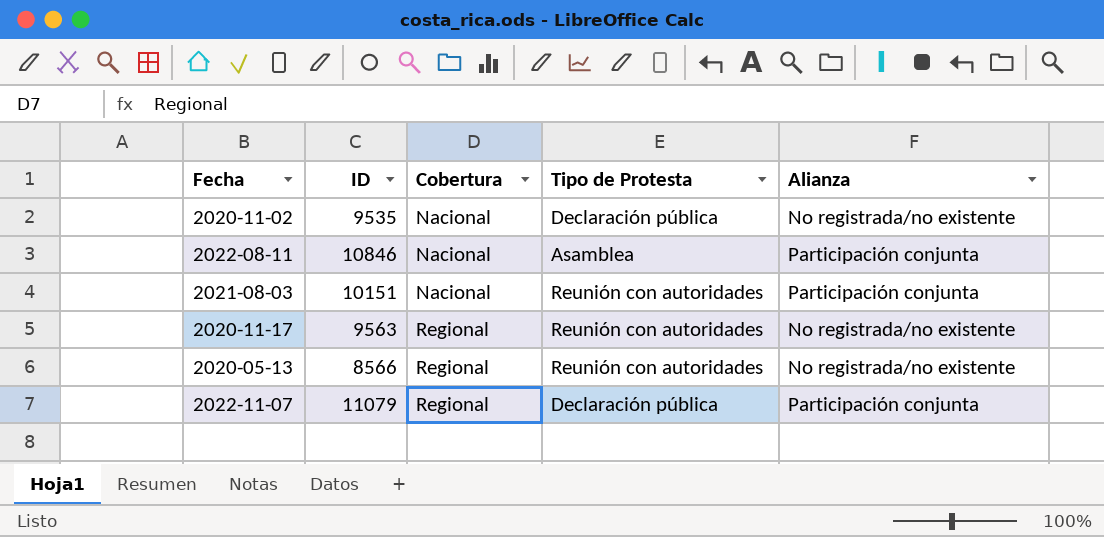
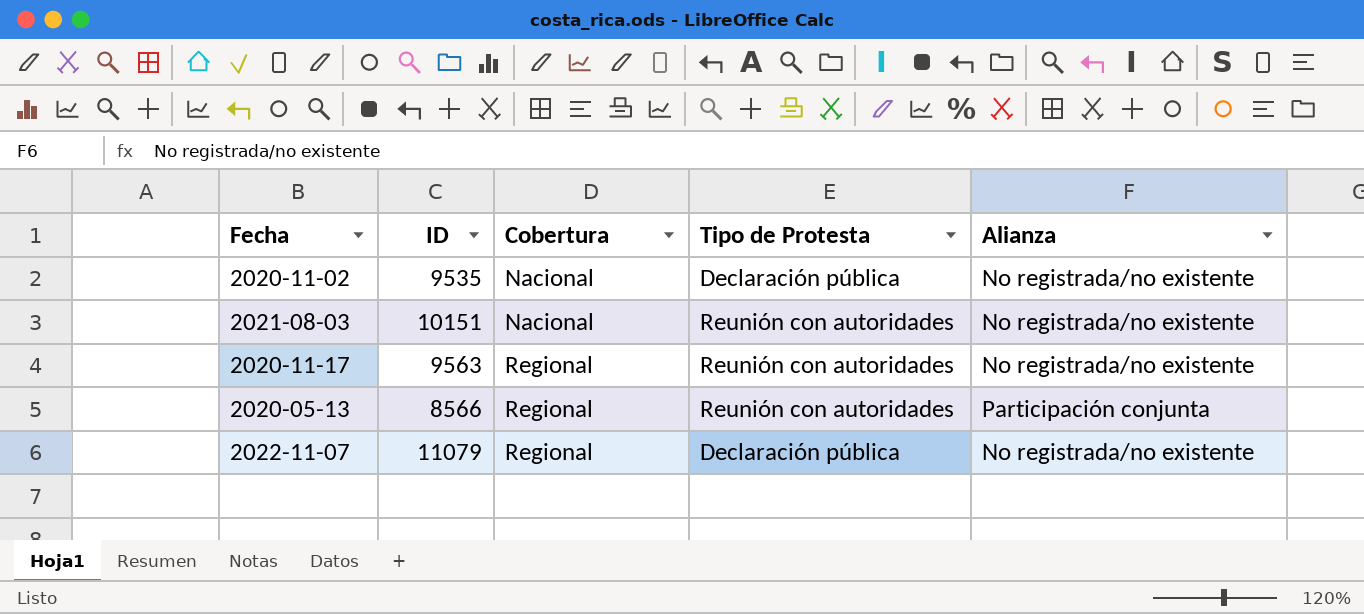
row 2022-08-11: 10846 | Nacional | Asamblea | Participación conjunta -> none
2021-08-03 | Alianza: Participación conjunta -> No registrada/no existente
2020-05-13 | Alianza: No registrada/no existente -> Participación conjunta
2022-11-07 | Alianza: Participación conjunta -> No registrada/no existente

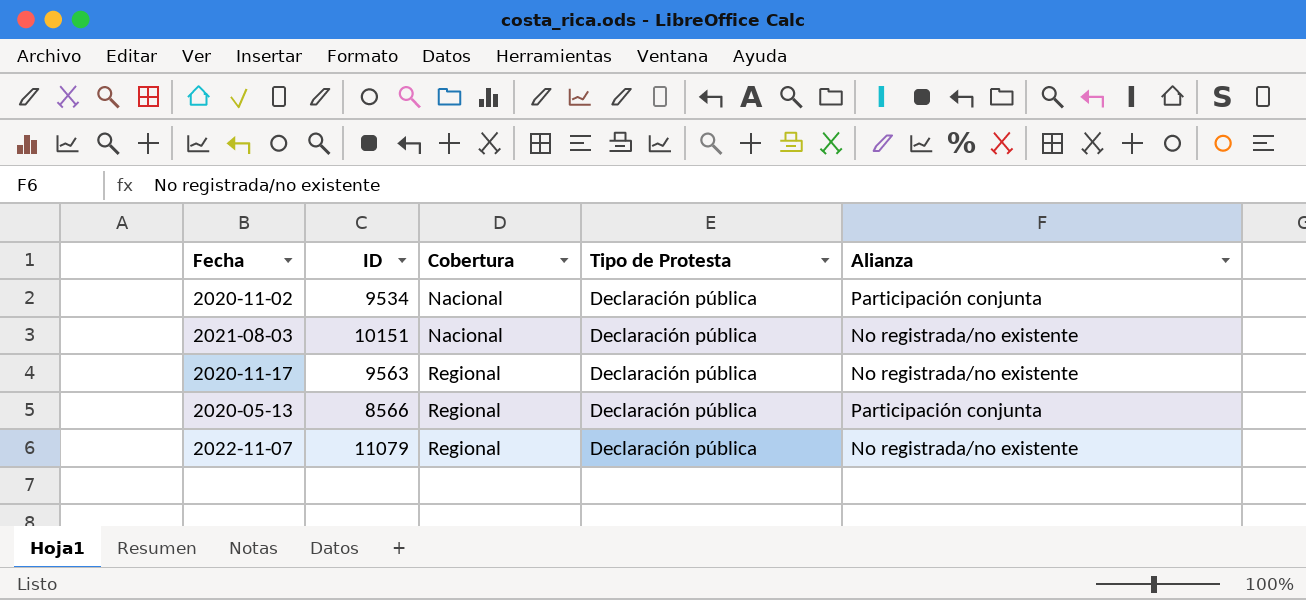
2020-11-02 | ID: 9535 -> 9534
2020-11-02 | Alianza: No registrada/no existente -> Participación conjunta
2021-08-03 | Tipo de Protesta: Reunión con autoridades -> Declaración pública
2020-11-17 | Tipo de Protesta: Reunión con autoridades -> Declaración pública
2020-05-13 | Tipo de Protesta: Reunión con autoridades -> Declaración pública

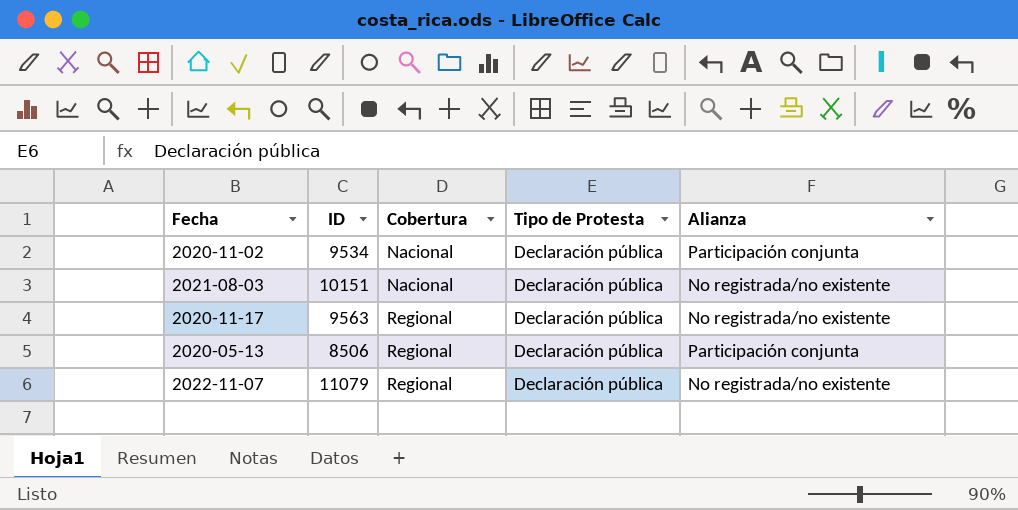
2020-05-13 | ID: 8566 -> 8506

